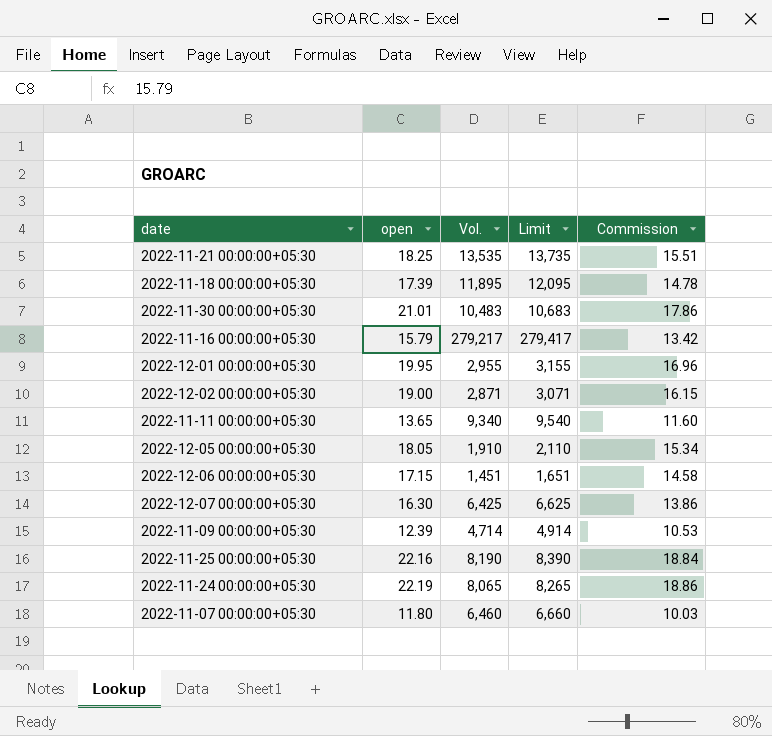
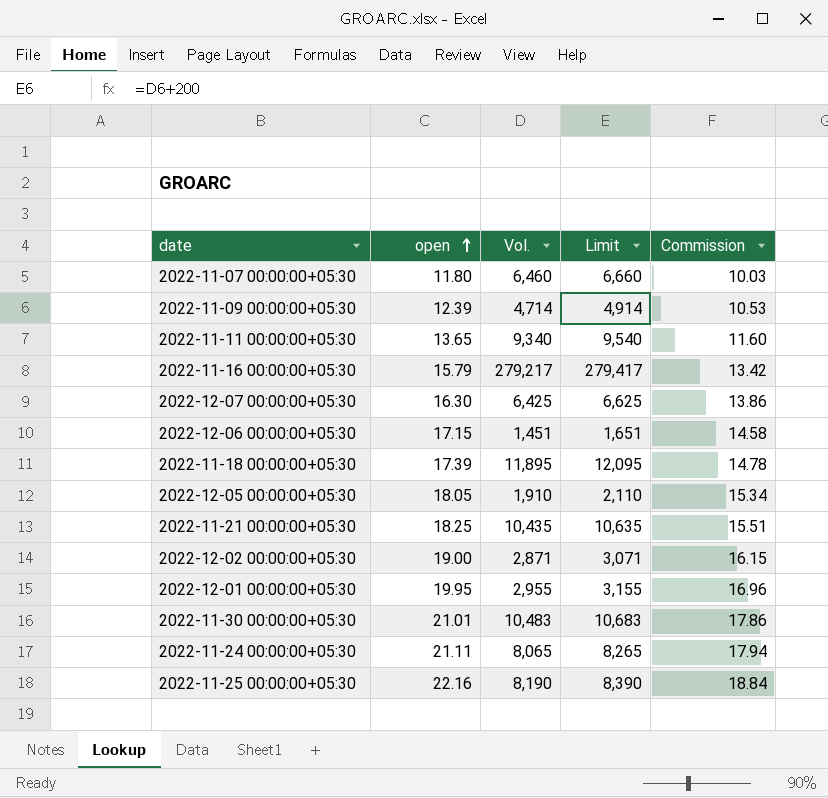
row order: none -> open ascending
2022-11-21 00:00:00+05:30 | Vol.: 13,535 -> 10,435
2022-11-21 00:00:00+05:30 | Limit: 13,735 -> 10,635
2022-11-24 00:00:00+05:30 | open: 22.19 -> 21.11
2022-11-24 00:00:00+05:30 | Commission: 18.86 -> 17.94

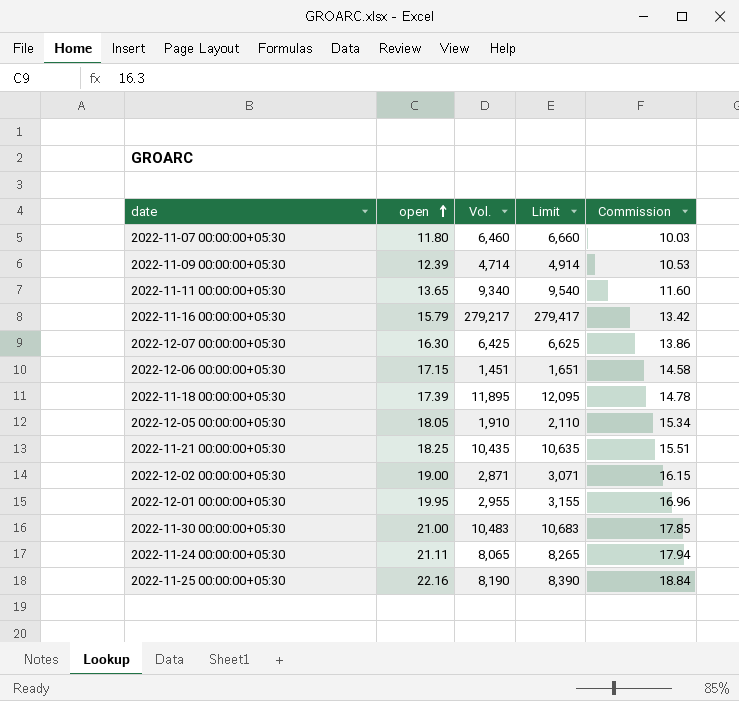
2022-11-30 00:00:00+05:30 | open: 21.01 -> 21.00
2022-11-30 00:00:00+05:30 | Commission: 17.86 -> 17.85

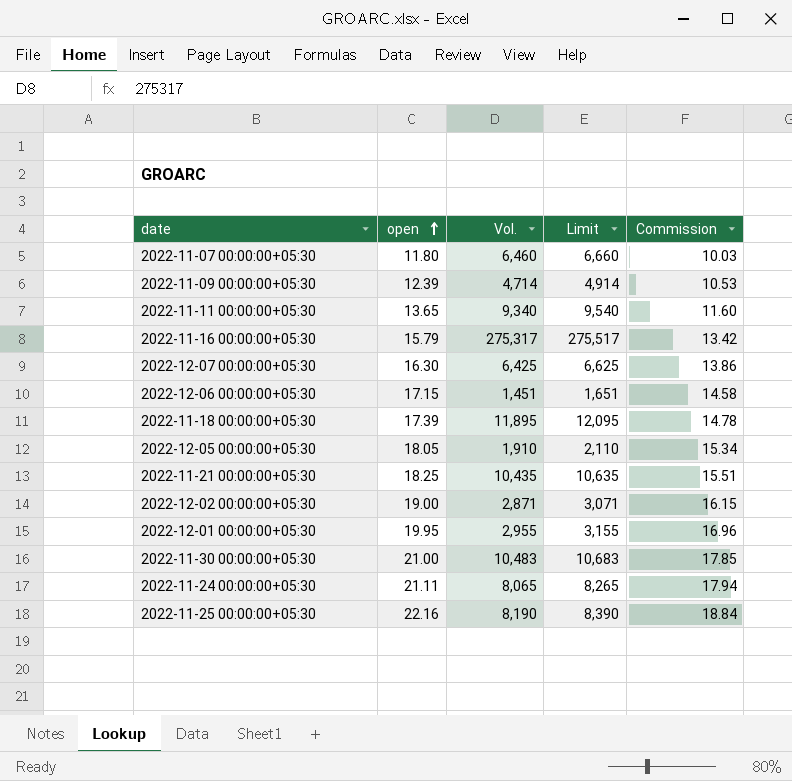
2022-11-16 00:00:00+05:30 | Vol.: 279,217 -> 275,317
2022-11-16 00:00:00+05:30 | Limit: 279,417 -> 275,517

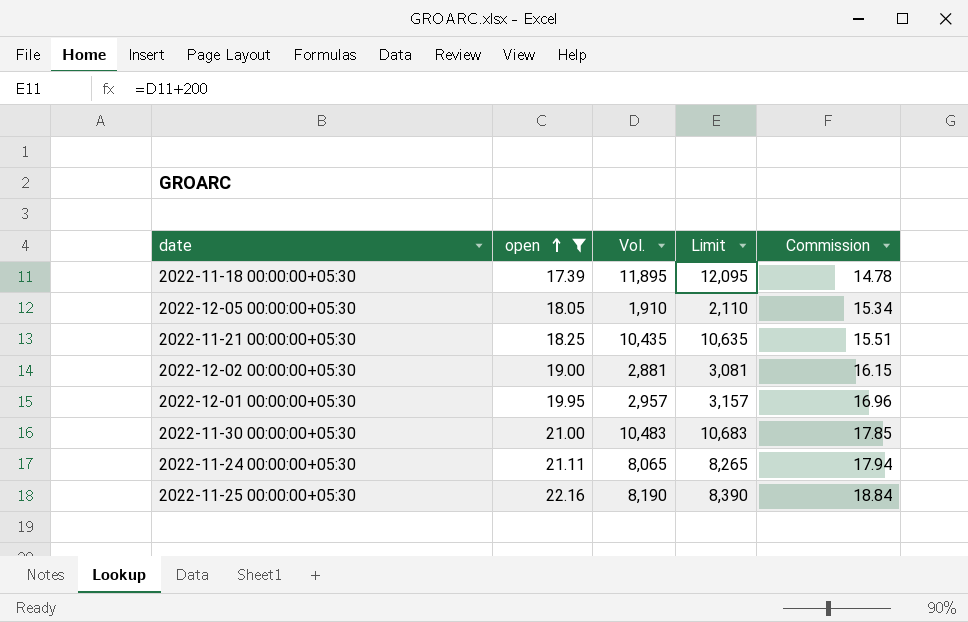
filter: none -> open >= 17.39
2022-12-02 00:00:00+05:30 | Vol.: 2,871 -> 2,881
2022-12-02 00:00:00+05:30 | Limit: 3,071 -> 3,081
2022-12-01 00:00:00+05:30 | Vol.: 2,955 -> 2,957
2022-12-01 00:00:00+05:30 | Limit: 3,155 -> 3,157

